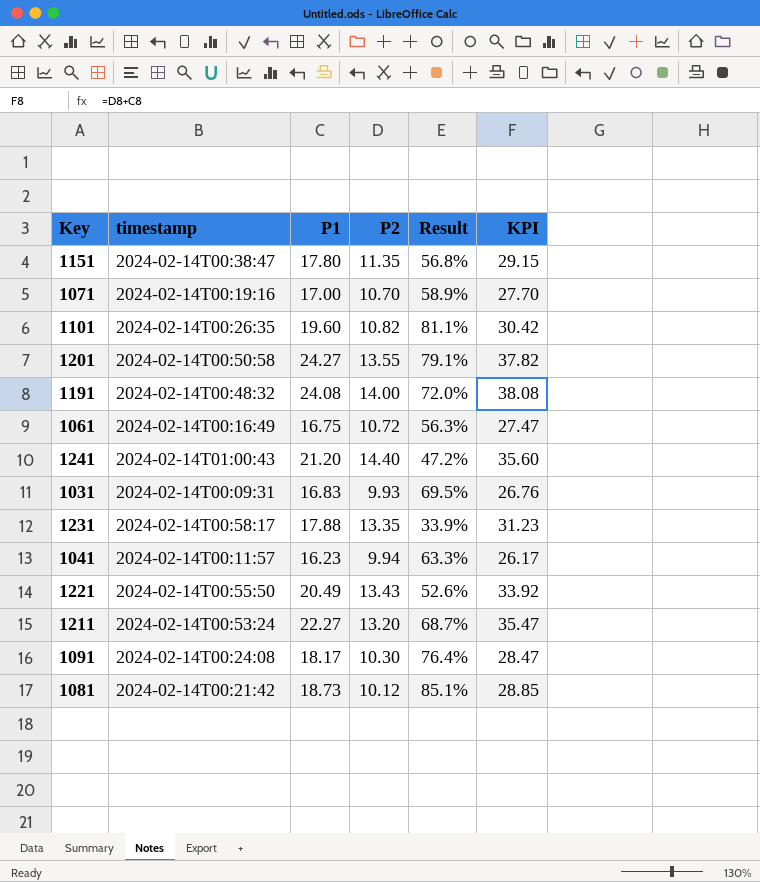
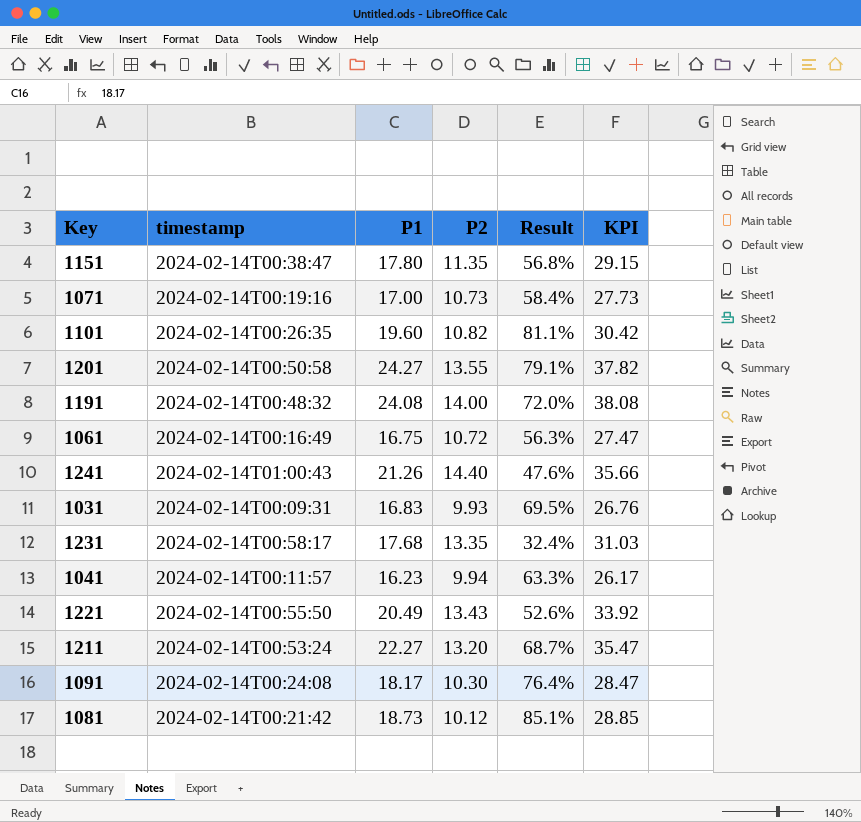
1071 | P2: 10.70 -> 10.73
1071 | Result: 58.9% -> 58.4%
1071 | KPI: 27.70 -> 27.73
1241 | P1: 21.20 -> 21.26
1241 | Result: 47.2% -> 47.6%
1241 | KPI: 35.60 -> 35.66
1231 | P1: 17.88 -> 17.68
1231 | Result: 33.9% -> 32.4%
1231 | KPI: 31.23 -> 31.03

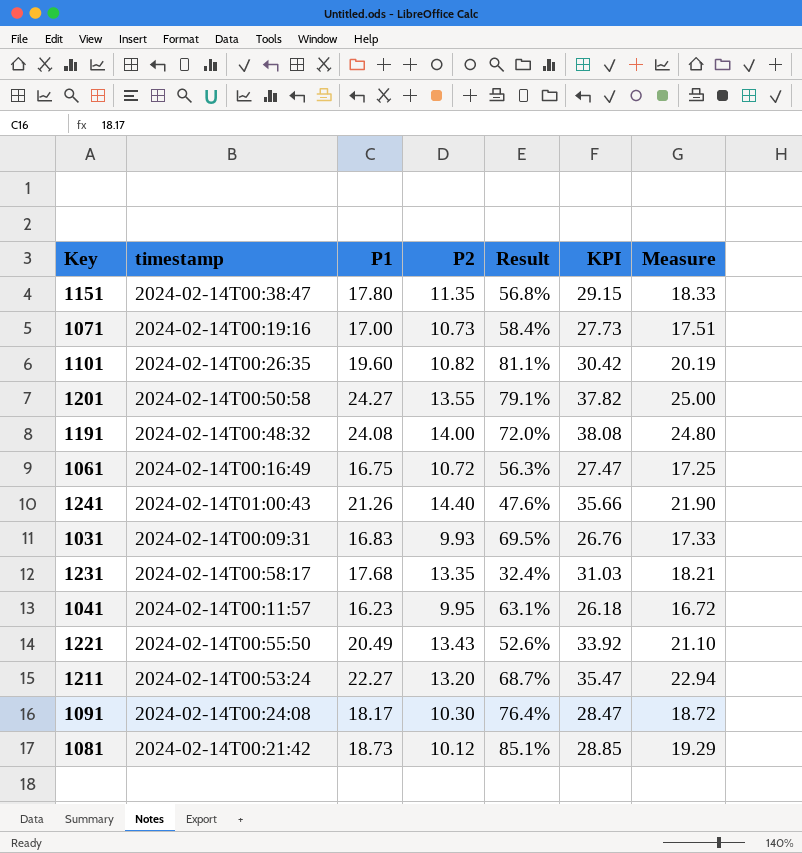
column Measure | formula: none -> [P1] * 1.03
1041 | P2: 9.94 -> 9.95
1041 | Result: 63.3% -> 63.1%
1041 | KPI: 26.17 -> 26.18

